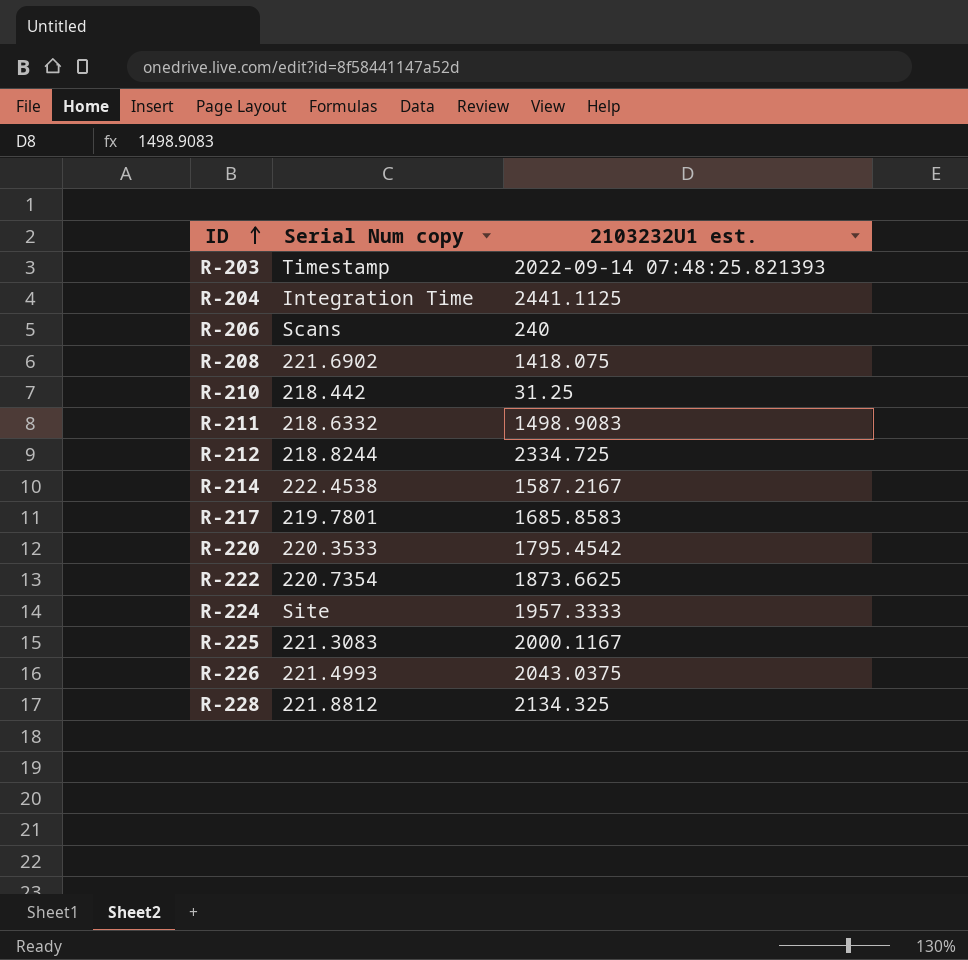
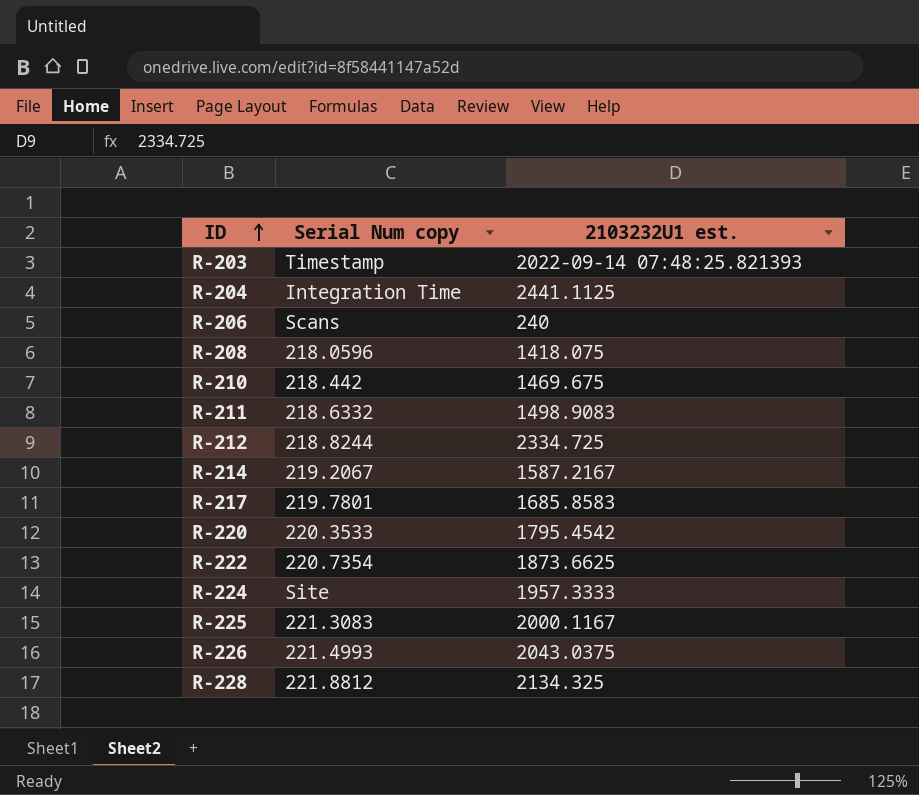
R-208 | Serial Num copy: 221.6902 -> 218.0596
R-210 | 2103232U1 est.: 31.25 -> 1469.675
R-214 | Serial Num copy: 222.4538 -> 219.2067

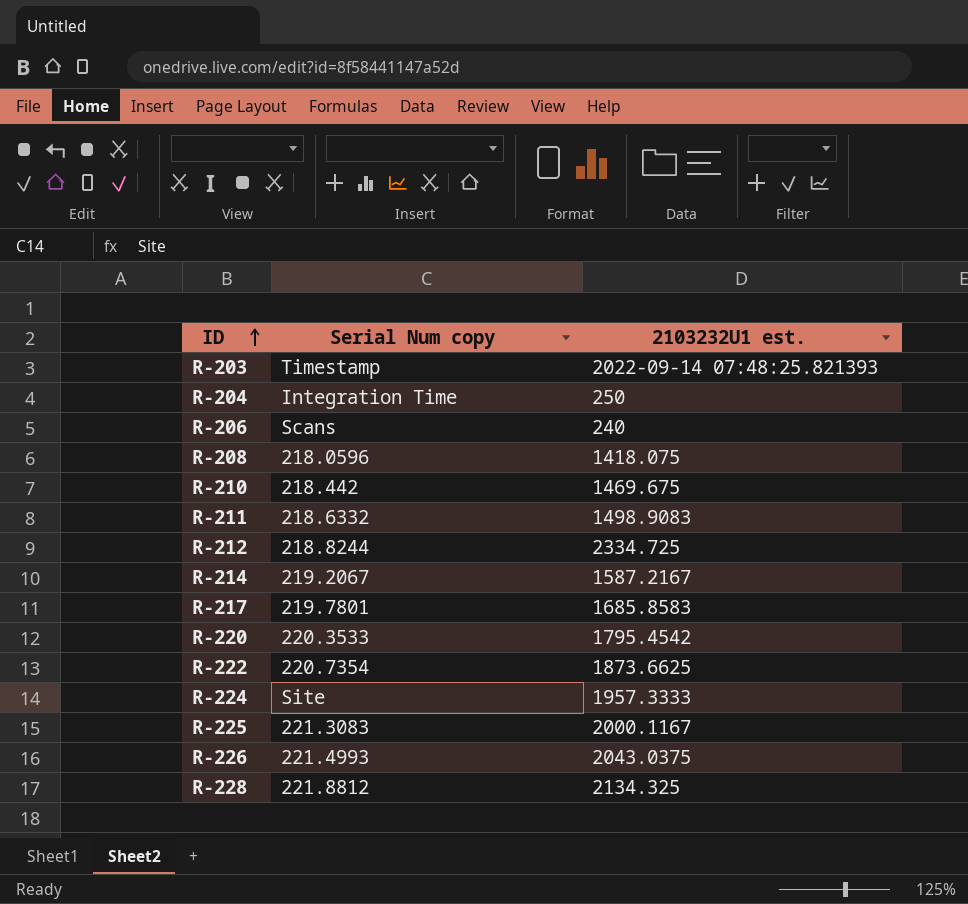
R-204 | 2103232U1 est.: 2441.1125 -> 250

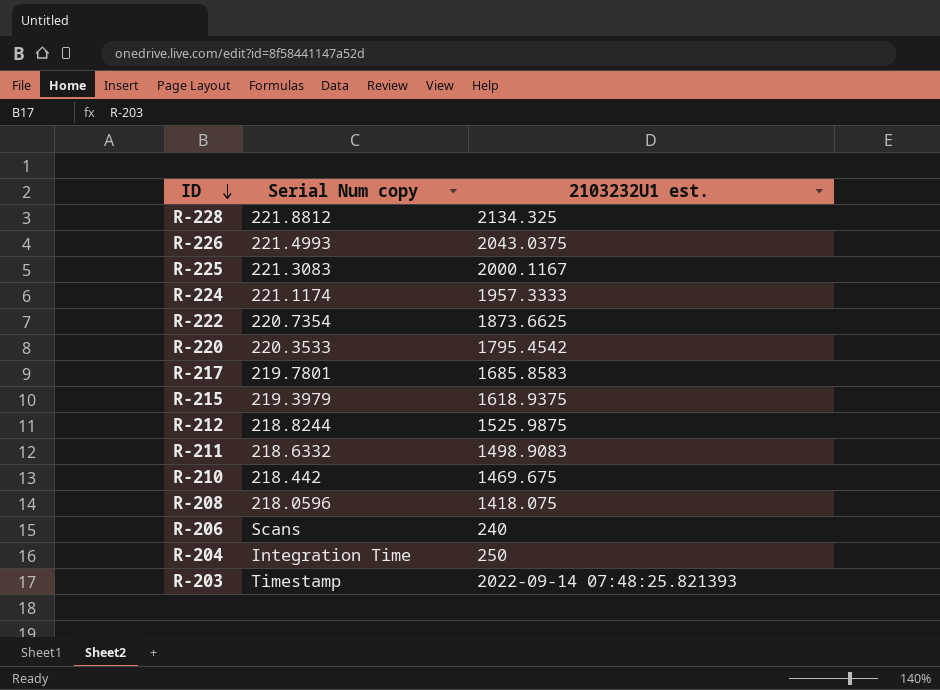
row order: ID ascending -> ID descending
row R-214: 219.2067 | 1587.2167 -> none
R-224 | Serial Num copy: Site -> 221.1174
row R-215: none -> 219.3979 | 1618.9375
R-212 | 2103232U1 est.: 2334.725 -> 1525.9875

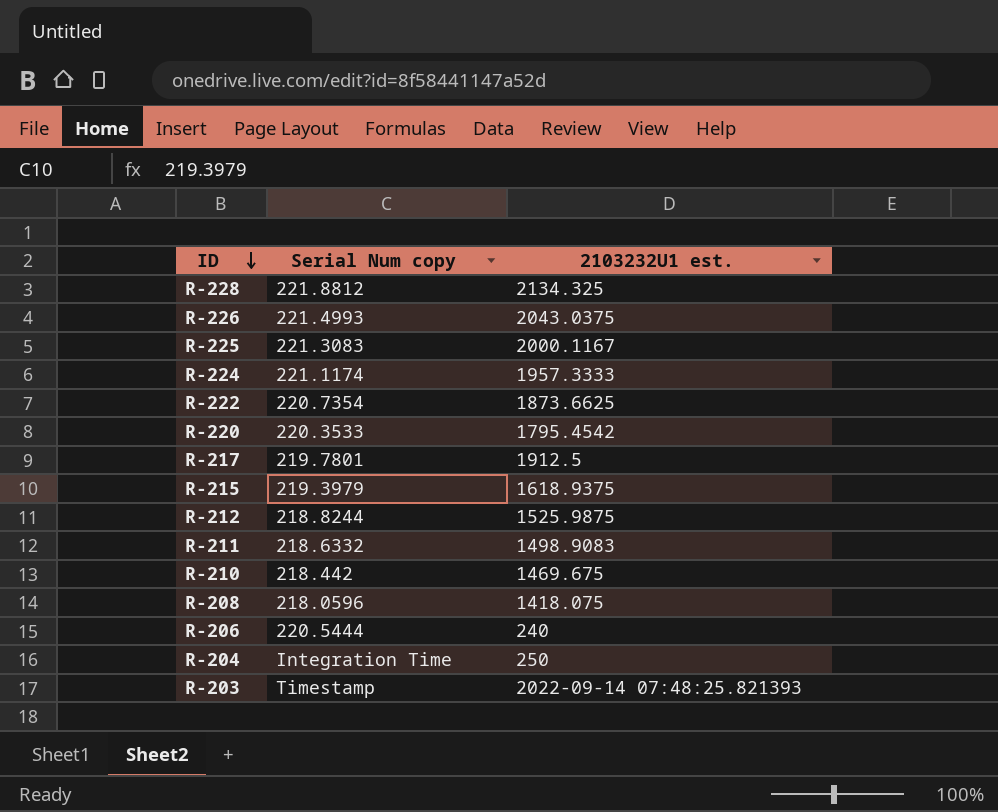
R-217 | 2103232U1 est.: 1685.8583 -> 1912.5
R-206 | Serial Num copy: Scans -> 220.5444

